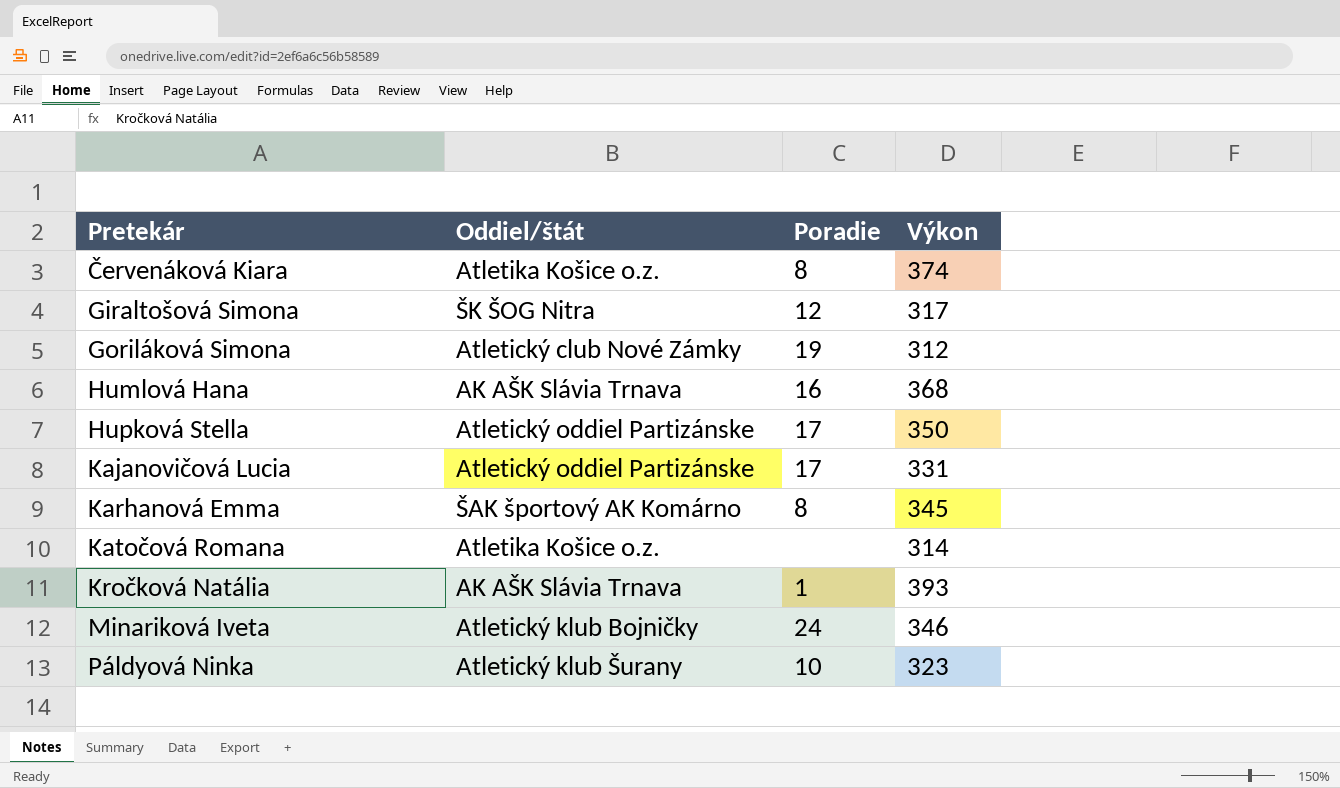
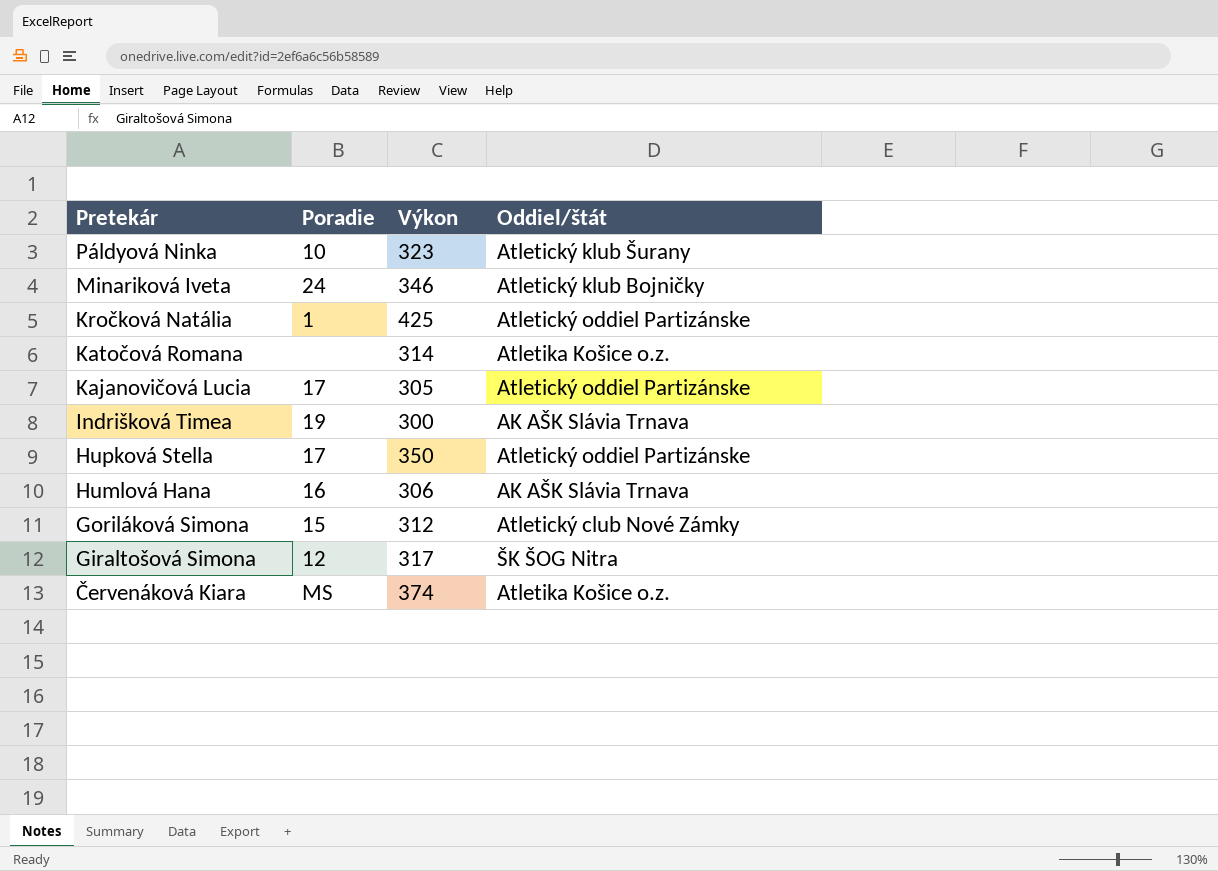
row order: Pretekár ascending -> Pretekár descending
column Oddiel/štát | position: 2 -> 4
row Karhanová Emma: ŠAK športový AK Komárno | 8 | 345 -> none
Kročková Natália | Výkon: 393 -> 425
Kročková Natália | Oddiel/štát: AK AŠK Slávia Trnava -> Atletický oddiel Partizánske
Kajanovičová Lucia | Výkon: 331 -> 305
row Indrišková Timea: none -> 19 | 300 | AK AŠK Slávia Trnava
Humlová Hana | Výkon: 368 -> 306
Goriláková Simona | Poradie: 19 -> 15
Červenáková Kiara | Poradie: 8 -> MS

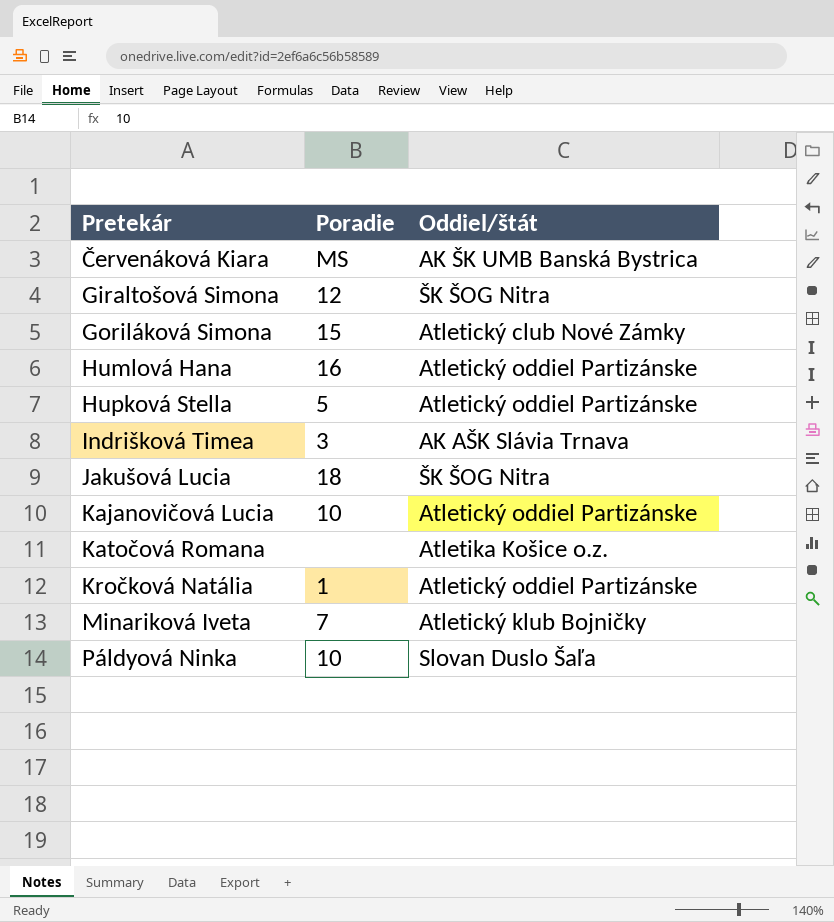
row order: Pretekár descending -> Pretekár ascending
column Výkon | position: 3 -> none
Červenáková Kiara | Oddiel/štát: Atletika Košice o.z. -> AK ŠK UMB Banská Bystrica
Humlová Hana | Oddiel/štát: AK AŠK Slávia Trnava -> Atletický oddiel Partizánske
Hupková Stella | Poradie: 17 -> 5
Indrišková Timea | Poradie: 19 -> 3
row Jakušová Lucia: none -> 18 | ŠK ŠOG Nitra
Kajanovičová Lucia | Poradie: 17 -> 10
Minariková Iveta | Poradie: 24 -> 7
Páldyová Ninka | Oddiel/štát: Atletický klub Šurany -> Slovan Duslo Šaľa

